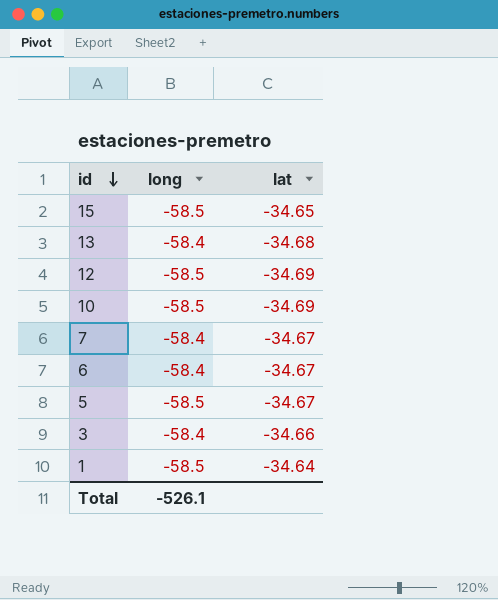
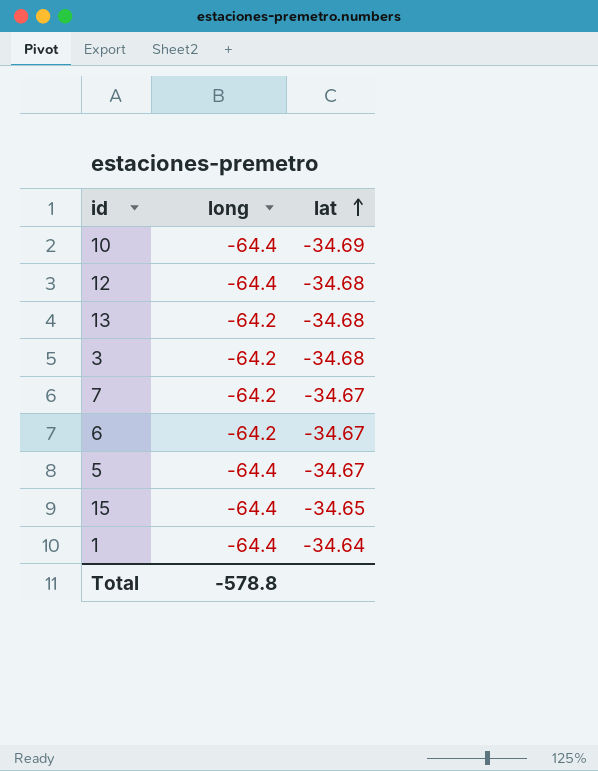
row order: id descending -> lat ascending
10 | long: -58.5 -> -64.4
12 | long: -58.5 -> -64.4
12 | lat: -34.69 -> -34.68
13 | long: -58.4 -> -64.2
3 | long: -58.4 -> -64.2
3 | lat: -34.66 -> -34.68
7 | long: -58.4 -> -64.2
6 | long: -58.4 -> -64.2
5 | long: -58.5 -> -64.4
15 | long: -58.5 -> -64.4
1 | long: -58.5 -> -64.4
Total | long: -526.1 -> -578.8

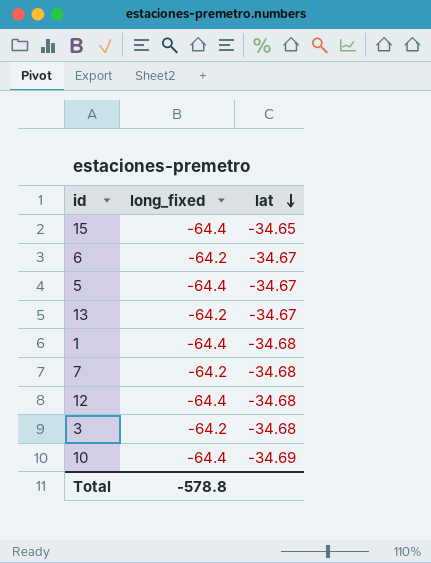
row order: lat ascending -> lat descending
column name: long -> long_fixed
13 | lat: -34.68 -> -34.67
1 | lat: -34.64 -> -34.68
7 | lat: -34.67 -> -34.68

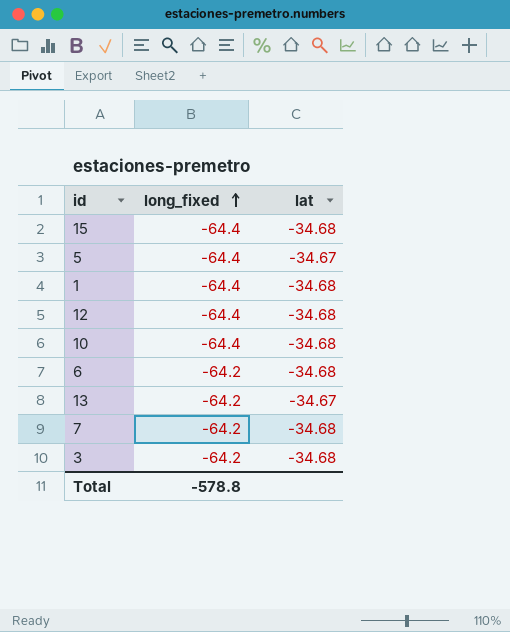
row order: lat descending -> long_fixed ascending
15 | lat: -34.65 -> -34.68
10 | lat: -34.69 -> -34.68
6 | lat: -34.67 -> -34.68

